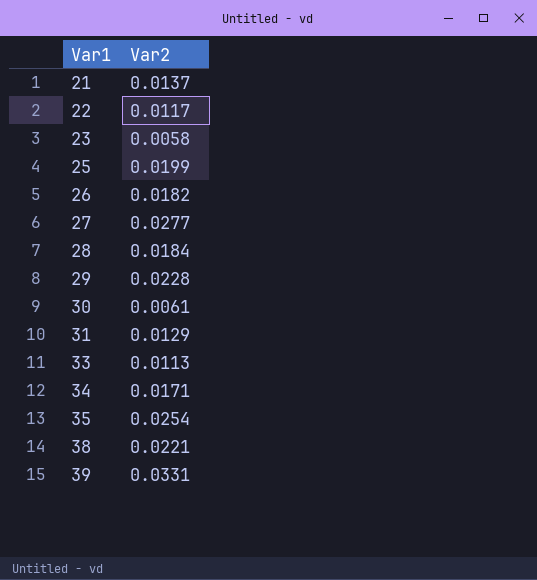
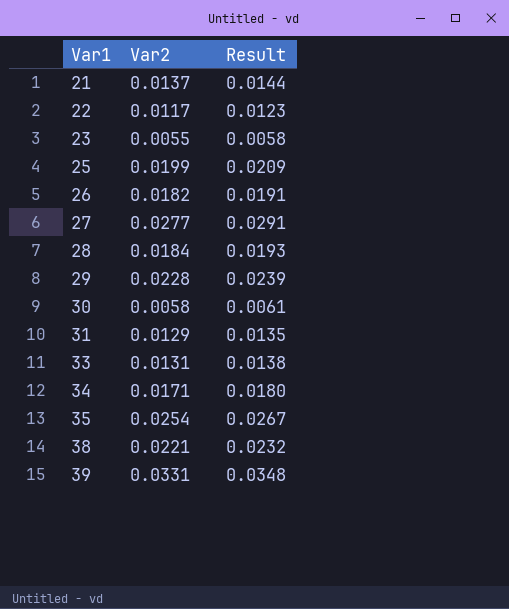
column Result | formula: none -> [Var2] * 1.05
23 | Var2: 0.0058 -> 0.0055
30 | Var2: 0.0061 -> 0.0058
33 | Var2: 0.0113 -> 0.0131

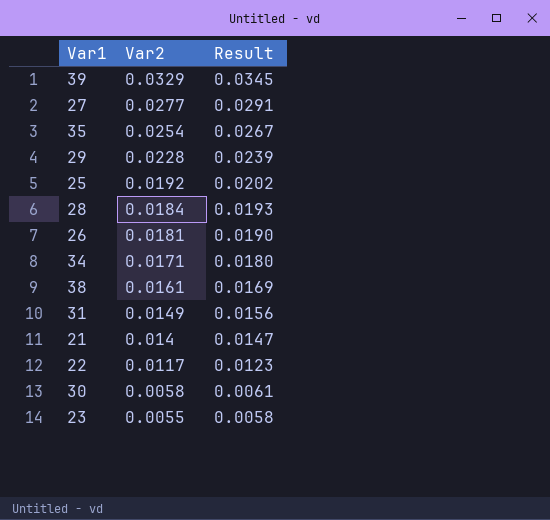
row order: Var1 ascending -> Var2 descending
row 33: 0.0131 | 0.0138 -> none
39 | Var2: 0.0331 -> 0.0329
39 | Result: 0.0348 -> 0.0345
25 | Var2: 0.0199 -> 0.0192
25 | Result: 0.0209 -> 0.0202
26 | Var2: 0.0182 -> 0.0181
26 | Result: 0.0191 -> 0.0190
38 | Var2: 0.0221 -> 0.0161
38 | Result: 0.0232 -> 0.0169
31 | Var2: 0.0129 -> 0.0149
31 | Result: 0.0135 -> 0.0156
21 | Var2: 0.0137 -> 0.014
21 | Result: 0.0144 -> 0.0147

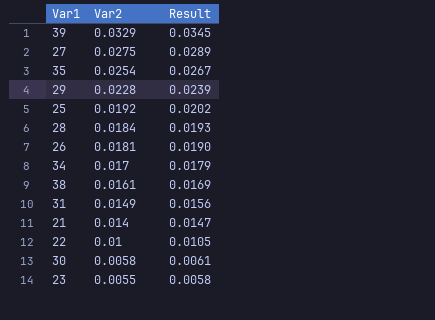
27 | Var2: 0.0277 -> 0.0275
27 | Result: 0.0291 -> 0.0289
34 | Var2: 0.0171 -> 0.017
34 | Result: 0.0180 -> 0.0179
22 | Var2: 0.0117 -> 0.01
22 | Result: 0.0123 -> 0.0105

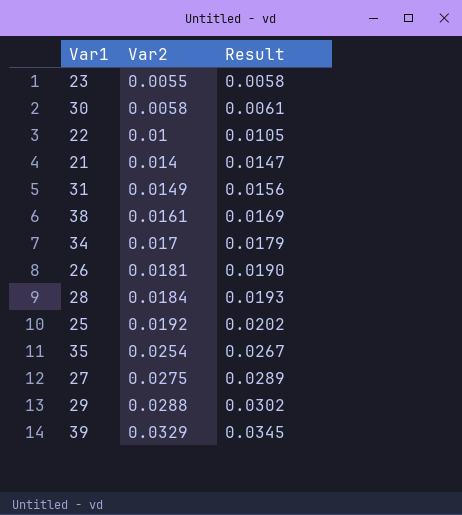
row order: Var2 descending -> Var2 ascending
29 | Var2: 0.0228 -> 0.0288
29 | Result: 0.0239 -> 0.0302

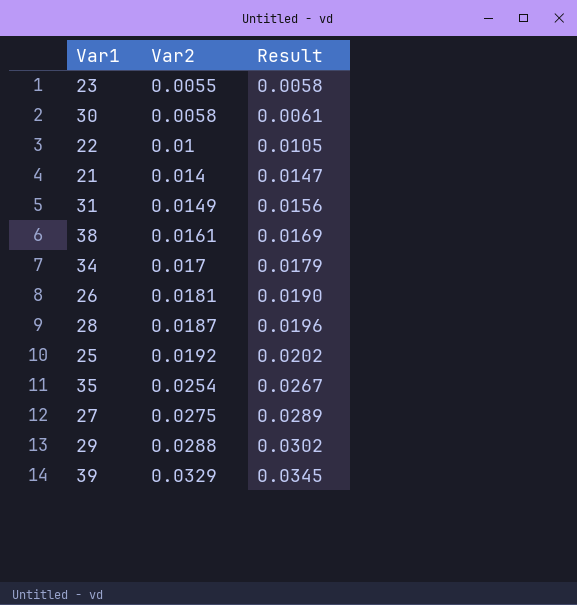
28 | Var2: 0.0184 -> 0.0187
28 | Result: 0.0193 -> 0.0196

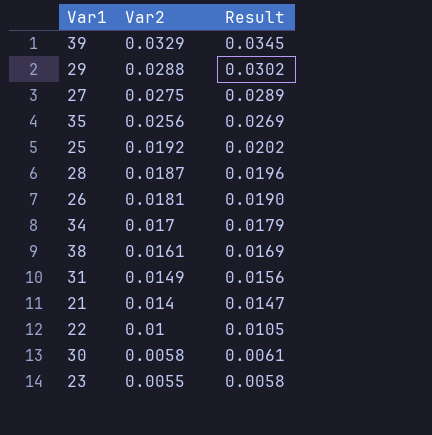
row order: Var2 ascending -> Var2 descending
35 | Var2: 0.0254 -> 0.0256
35 | Result: 0.0267 -> 0.0269

